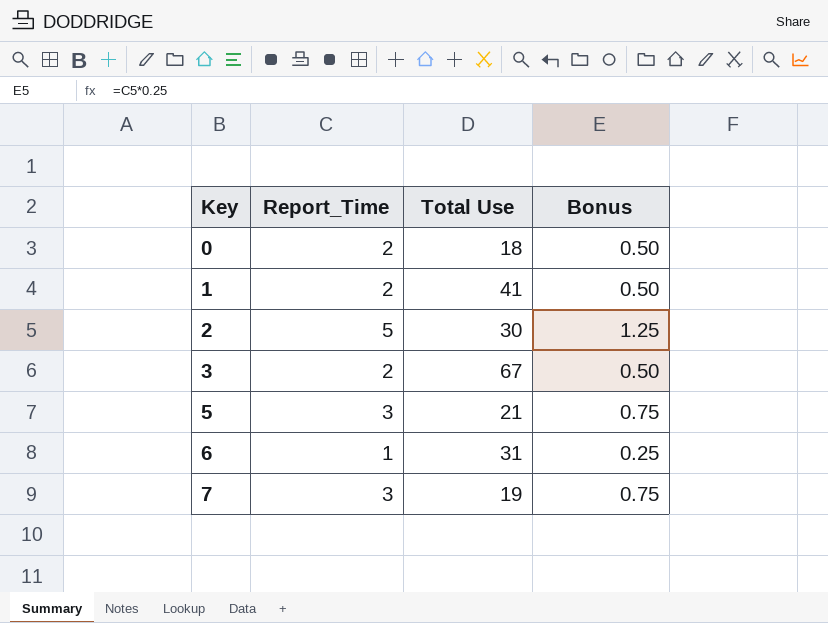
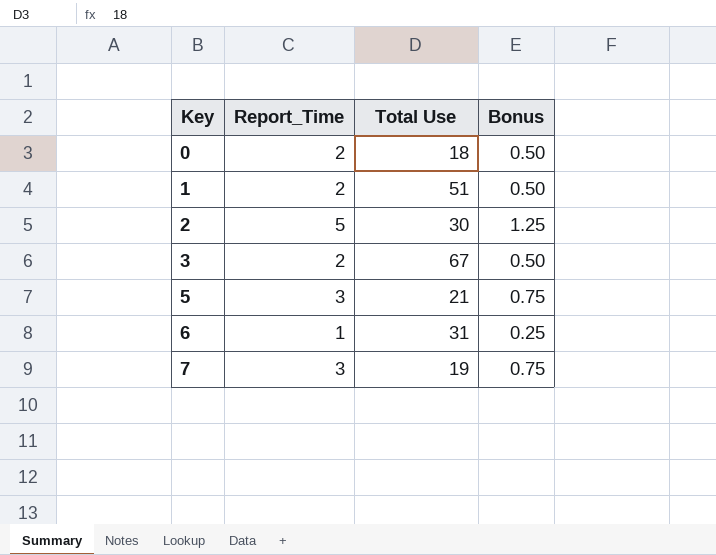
1 | Total Use: 41 -> 51

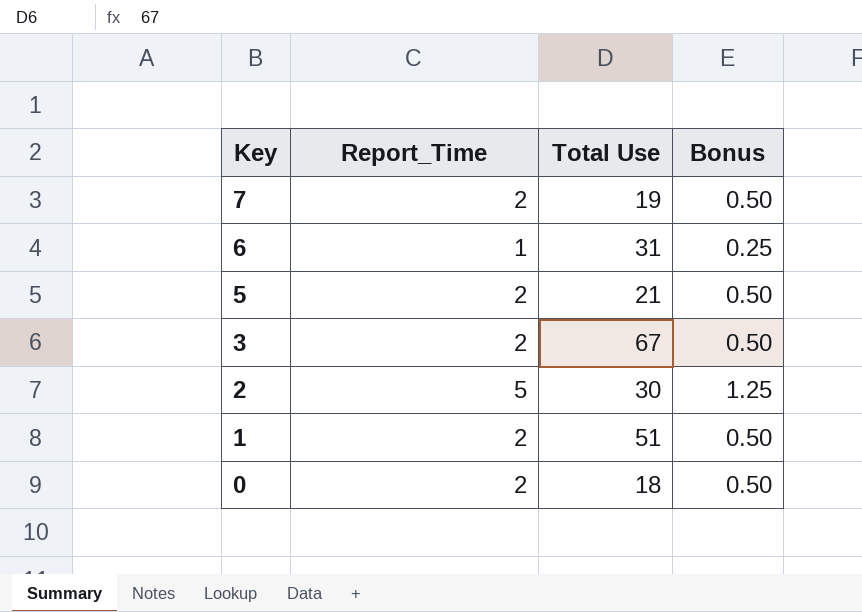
row order: Key ascending -> Key descending
7 | Report_Time: 3 -> 2
7 | Bonus: 0.75 -> 0.50
5 | Report_Time: 3 -> 2
5 | Bonus: 0.75 -> 0.50

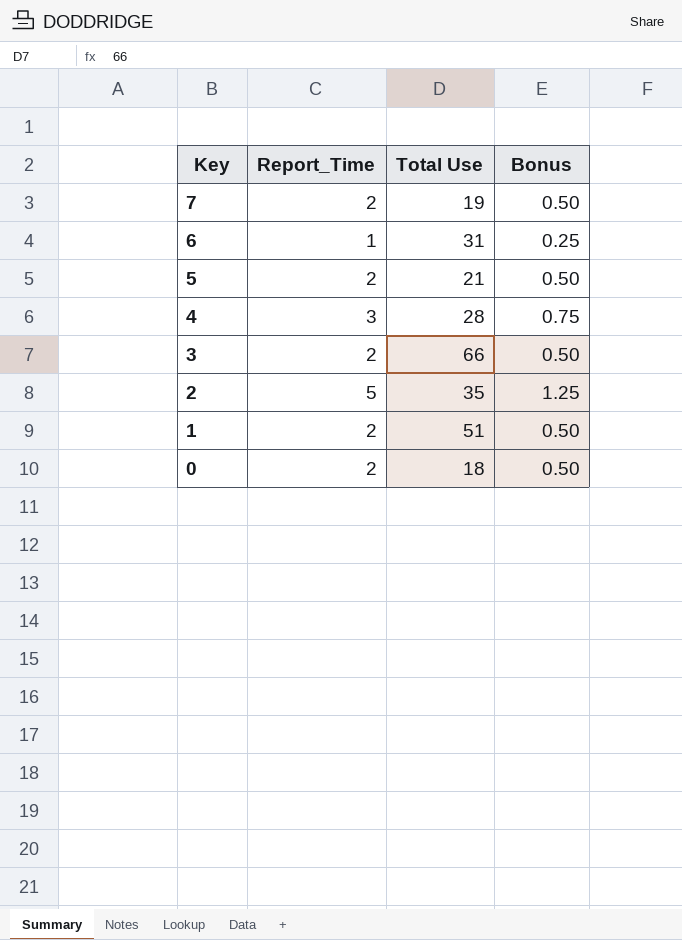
row 4: none -> 3 | 28 | 0.75
3 | Total Use: 67 -> 66
2 | Total Use: 30 -> 35

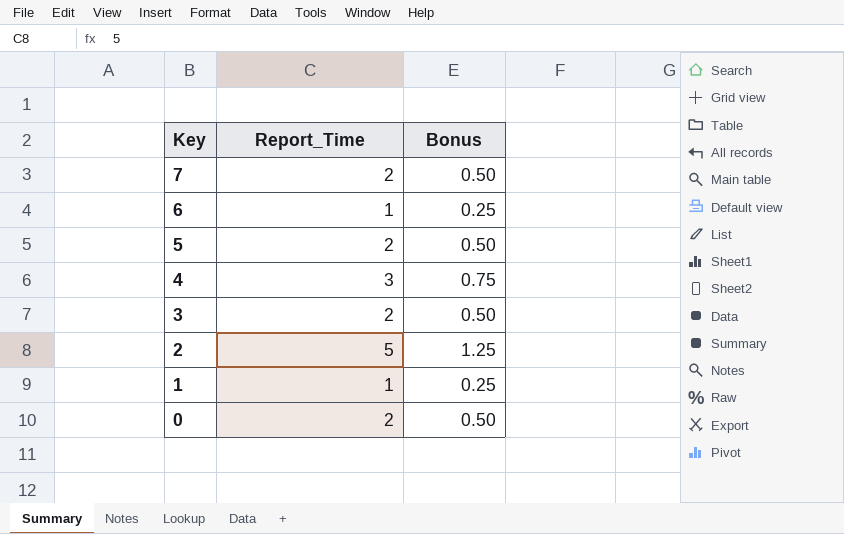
column Total Use | position: 3 -> none
1 | Report_Time: 2 -> 1
1 | Bonus: 0.50 -> 0.25

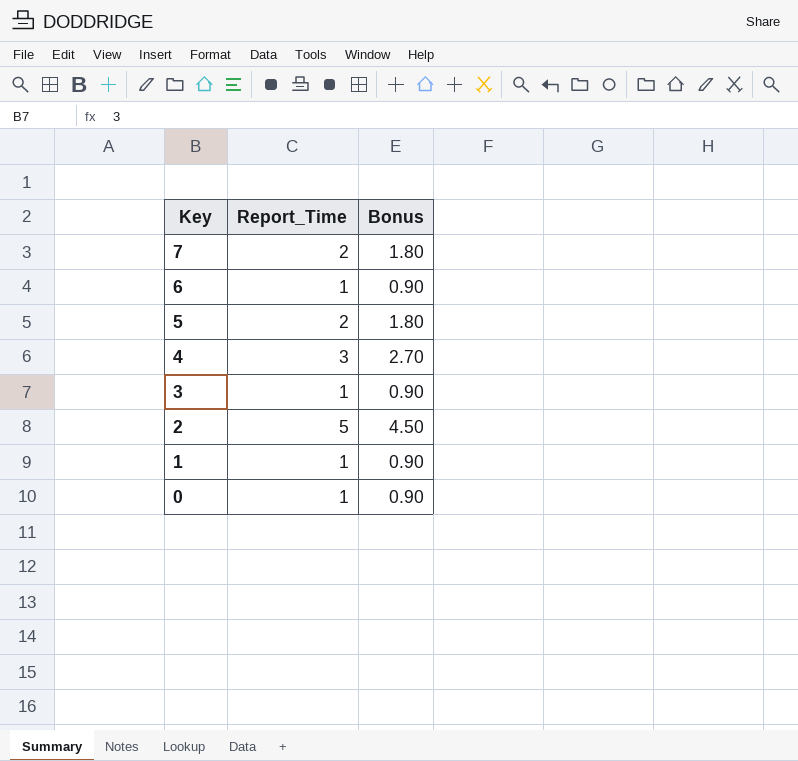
column Bonus | formula: [Report_Time] * 0.25 -> [Report_Time] * 0.9
3 | Report_Time: 2 -> 1
0 | Report_Time: 2 -> 1

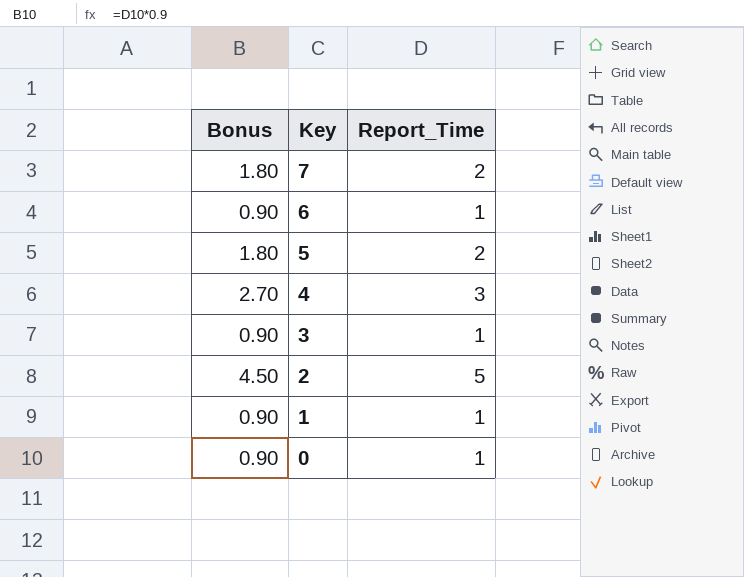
column Bonus | position: 3 -> 1

